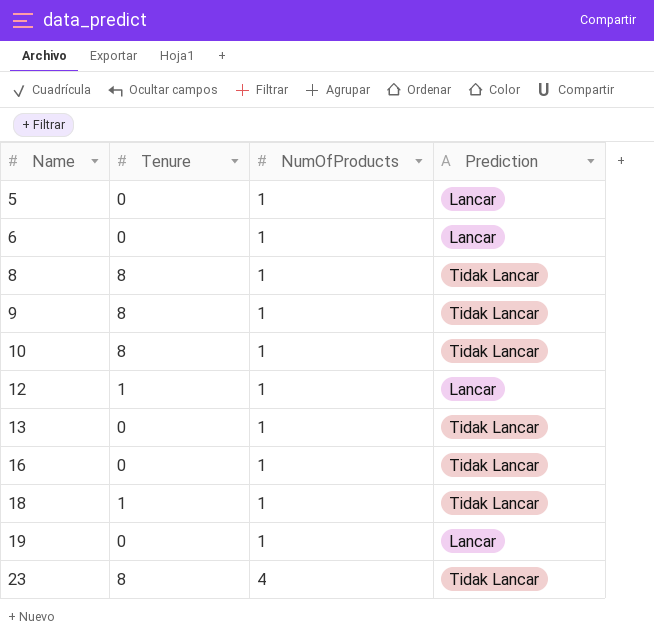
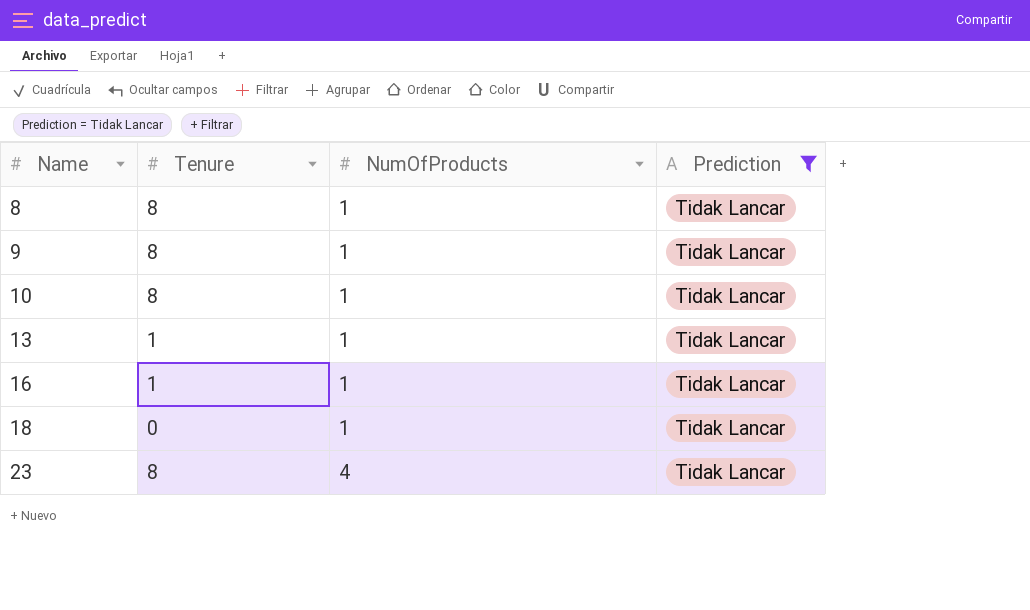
filter: none -> Prediction = Tidak Lancar
13 | Tenure: 0 -> 1
16 | Tenure: 0 -> 1
18 | Tenure: 1 -> 0

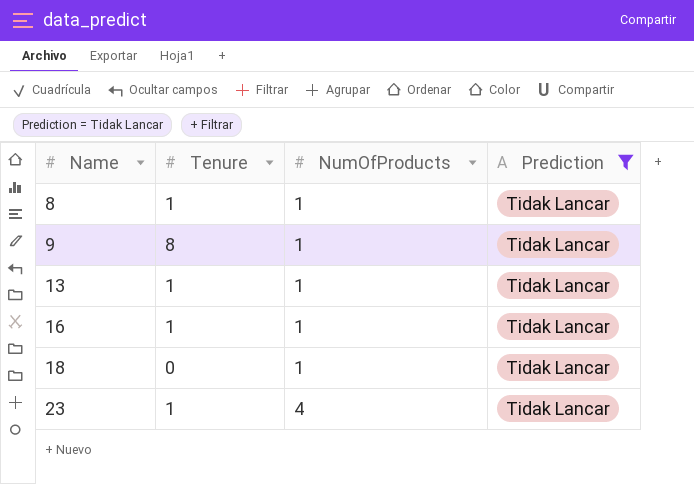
row 10: 8 | 1 | Tidak Lancar -> none
8 | Tenure: 8 -> 1
23 | Tenure: 8 -> 1

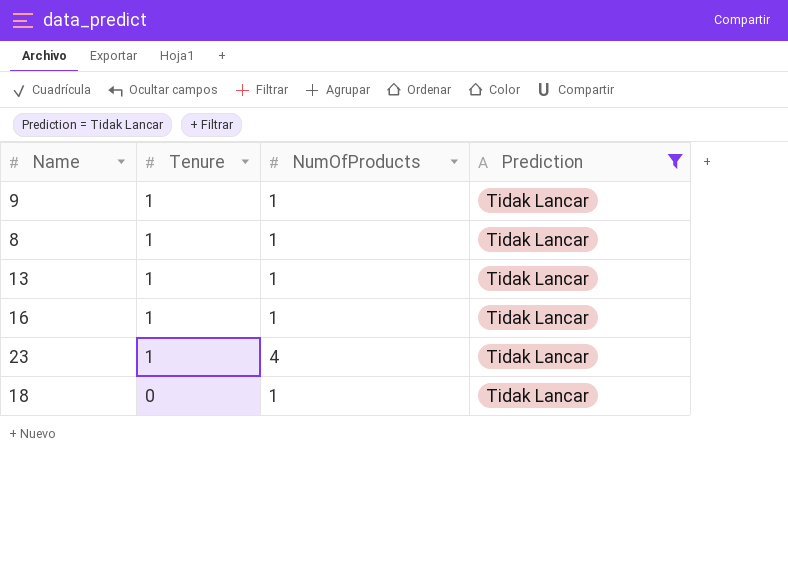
row order: Name ascending -> Tenure descending
9 | Tenure: 8 -> 1

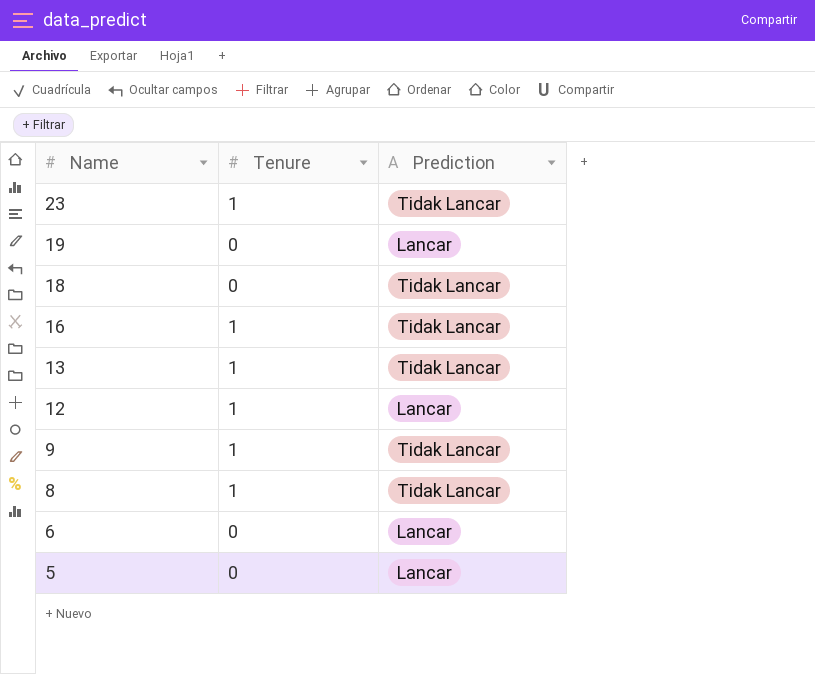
filter: Prediction = Tidak Lancar -> none
row order: Tenure descending -> Name descending
column NumOfProducts | position: 3 -> none

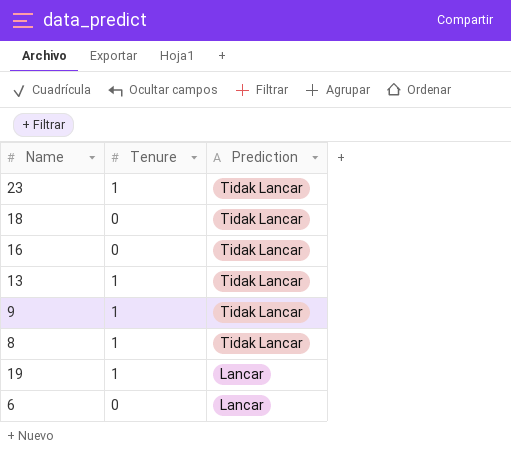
row order: Name descending -> Prediction descending
row 12: 1 | Lancar -> none
row 5: 0 | Lancar -> none
16 | Tenure: 1 -> 0
19 | Tenure: 0 -> 1

